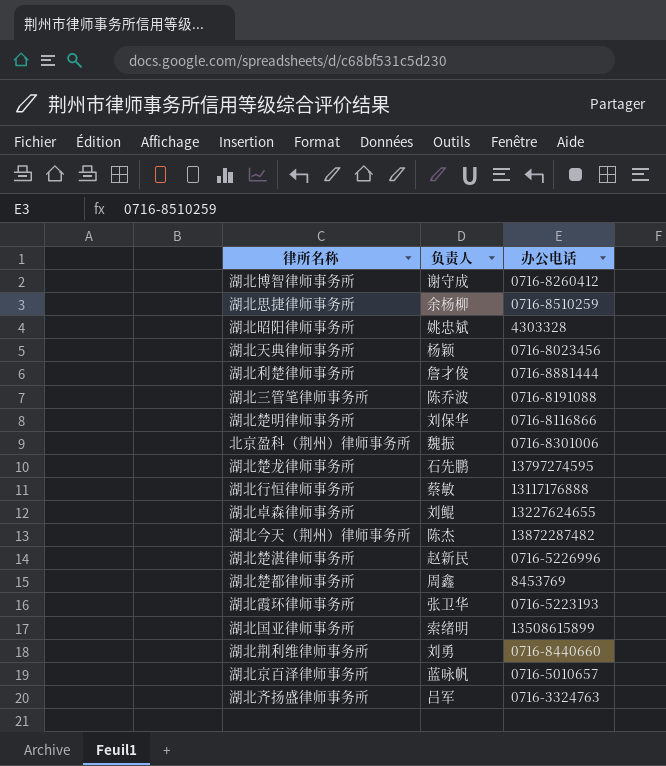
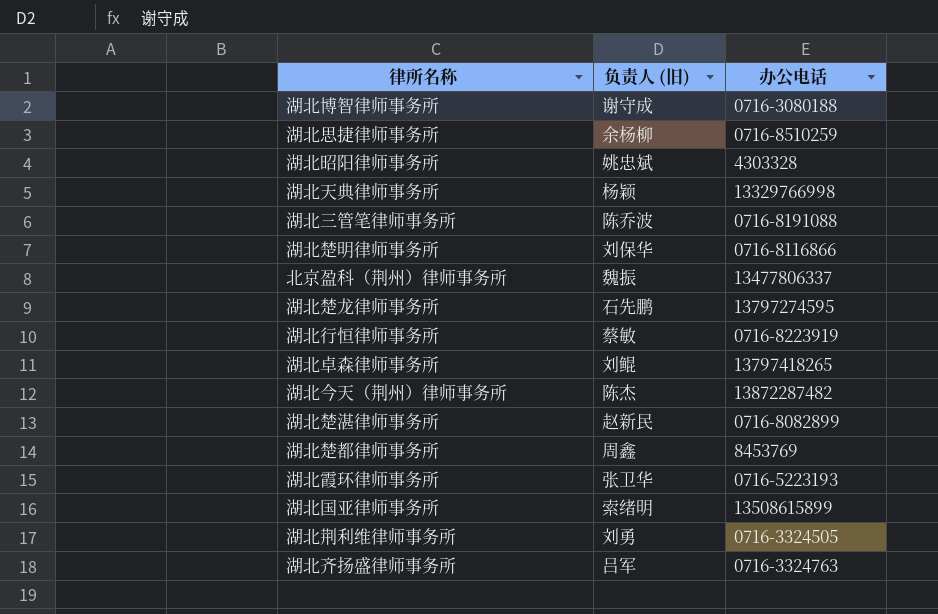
column name: 负责人 -> 负责人 (旧)
row 湖北利楚律师事务所: 詹才俊 | 0716-8881444 -> none
row 湖北京百泽律师事务所: 蓝咏帆 | 0716-5010657 -> none
湖北博智律师事务所 | 办公电话: 0716-8260412 -> 0716-3080188
湖北天典律师事务所 | 办公电话: 0716-8023456 -> 13329766998
北京盈科（荆州）律师事务所 | 办公电话: 0716-8301006 -> 13477806337
湖北行恒律师事务所 | 办公电话: 13117176888 -> 0716-8223919
湖北卓森律师事务所 | 办公电话: 13227624655 -> 13797418265
湖北楚湛律师事务所 | 办公电话: 0716-5226996 -> 0716-8082899
湖北荆利维律师事务所 | 办公电话: 0716-8440660 -> 0716-3324505

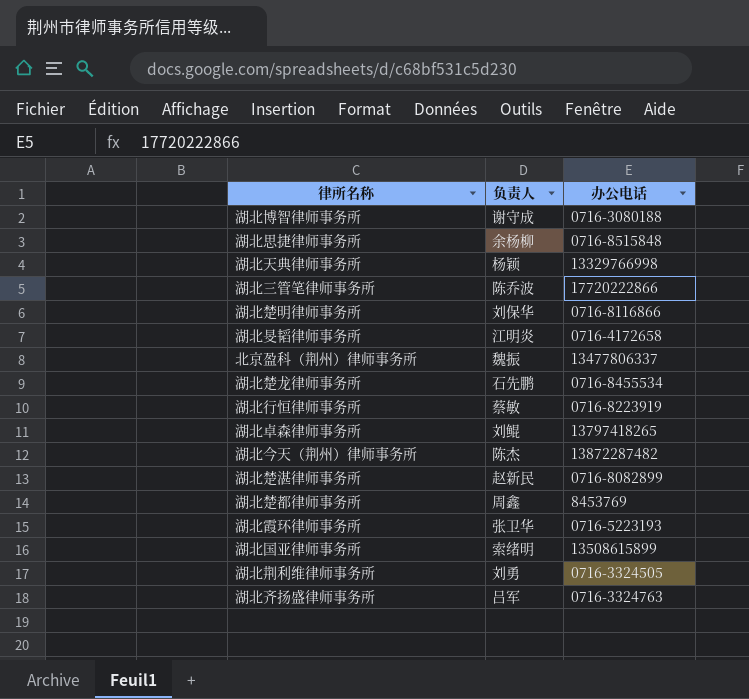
column name: 负责人 (旧) -> 负责人
row 湖北昭阳律师事务所: 姚忠斌 | 4303328 -> none
湖北思捷律师事务所 | 办公电话: 0716-8510259 -> 0716-8515848
湖北三管笔律师事务所 | 办公电话: 0716-8191088 -> 17720222866
row 湖北旻韬律师事务所: none -> 江明炎 | 0716-4172658
湖北楚龙律师事务所 | 办公电话: 13797274595 -> 0716-8455534

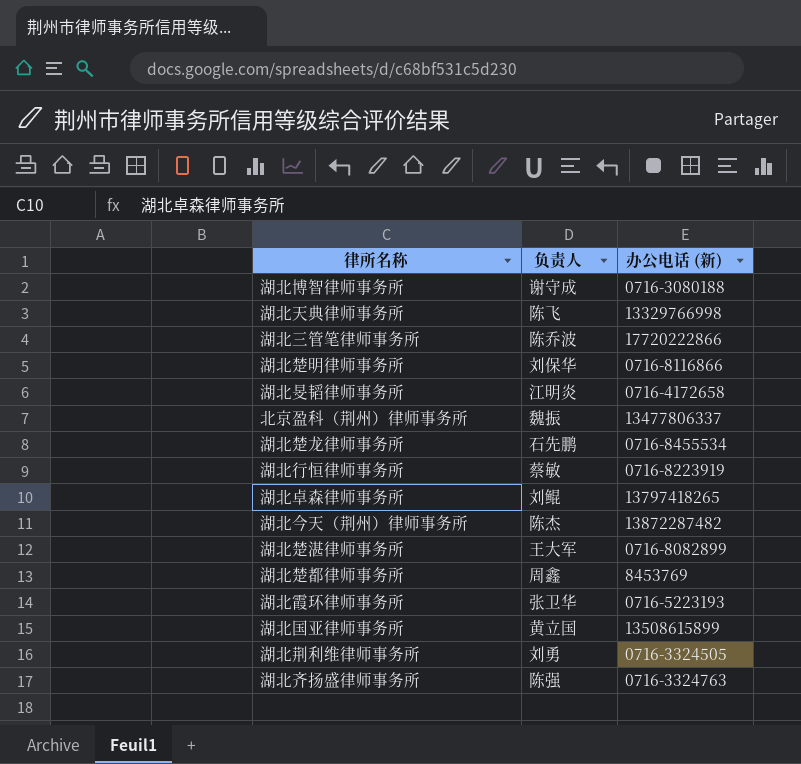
column name: 办公电话 -> 办公电话 (新)
row 湖北思捷律师事务所: 余杨柳 | 0716-8515848 -> none
湖北天典律师事务所 | 负责人: 杨颖 -> 陈飞
湖北楚湛律师事务所 | 负责人: 赵新民 -> 王大军
湖北国亚律师事务所 | 负责人: 索绪明 -> 黄立国
湖北齐扬盛律师事务所 | 负责人: 吕军 -> 陈强

